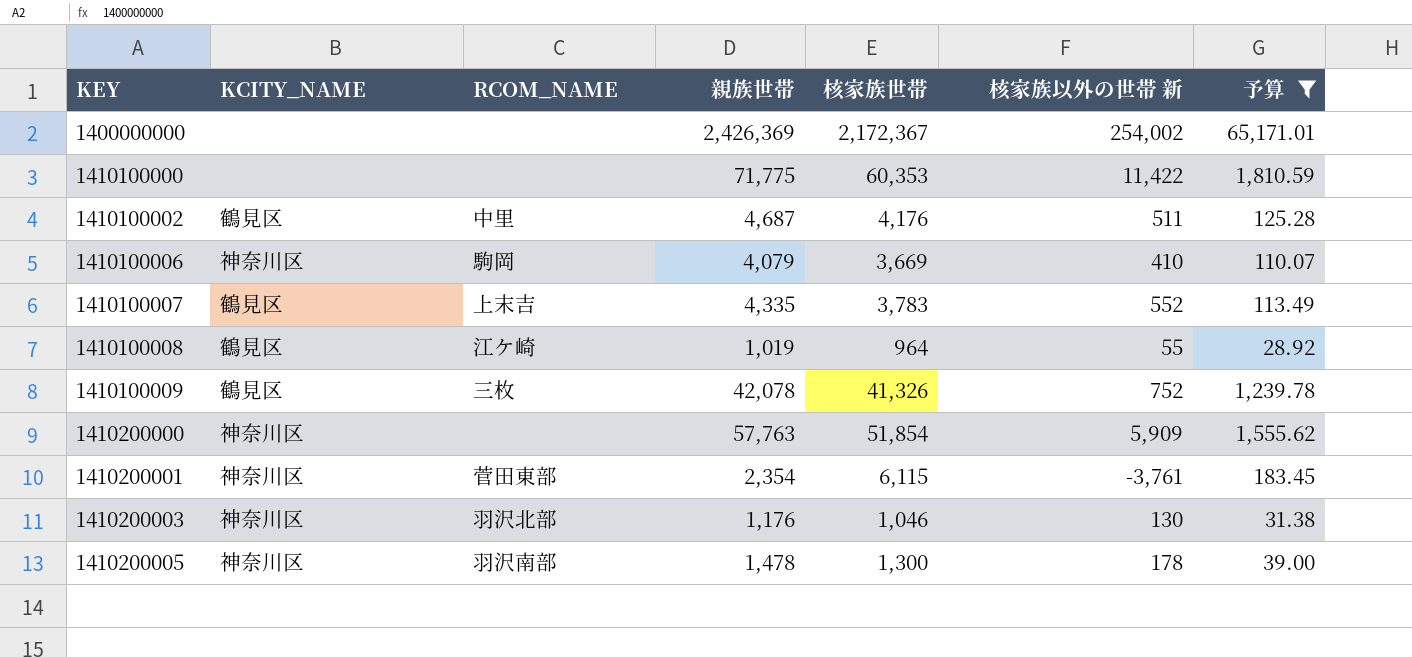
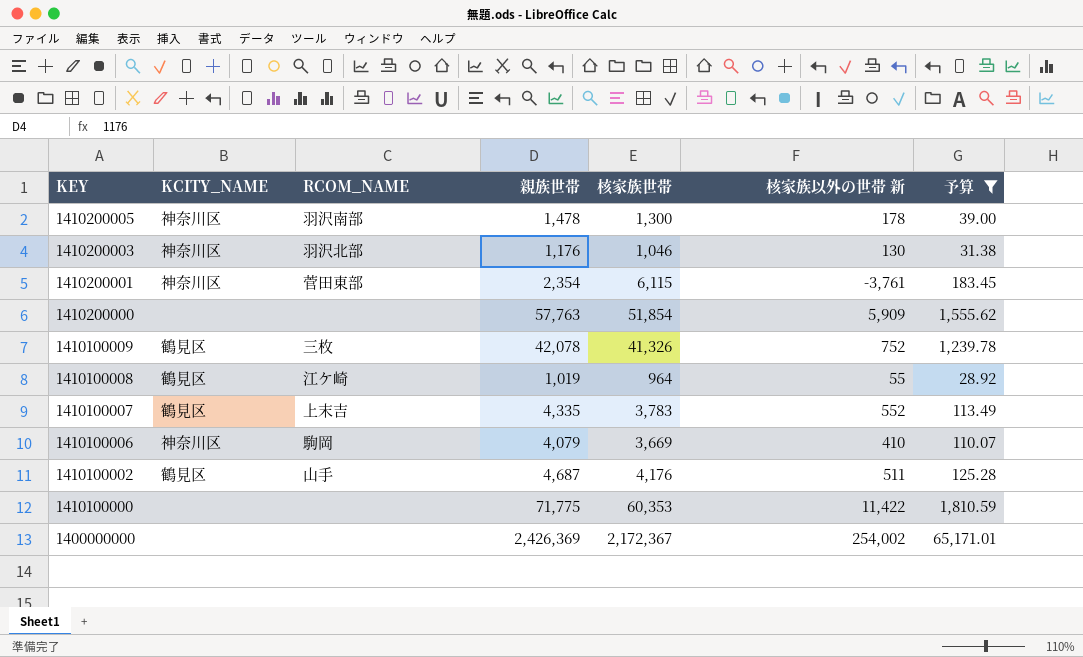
row order: KEY ascending -> KEY descending
1410200000 | KCITY_NAME: 神奈川区 -> none
1410100002 | RCOM_NAME: 中里 -> 山手

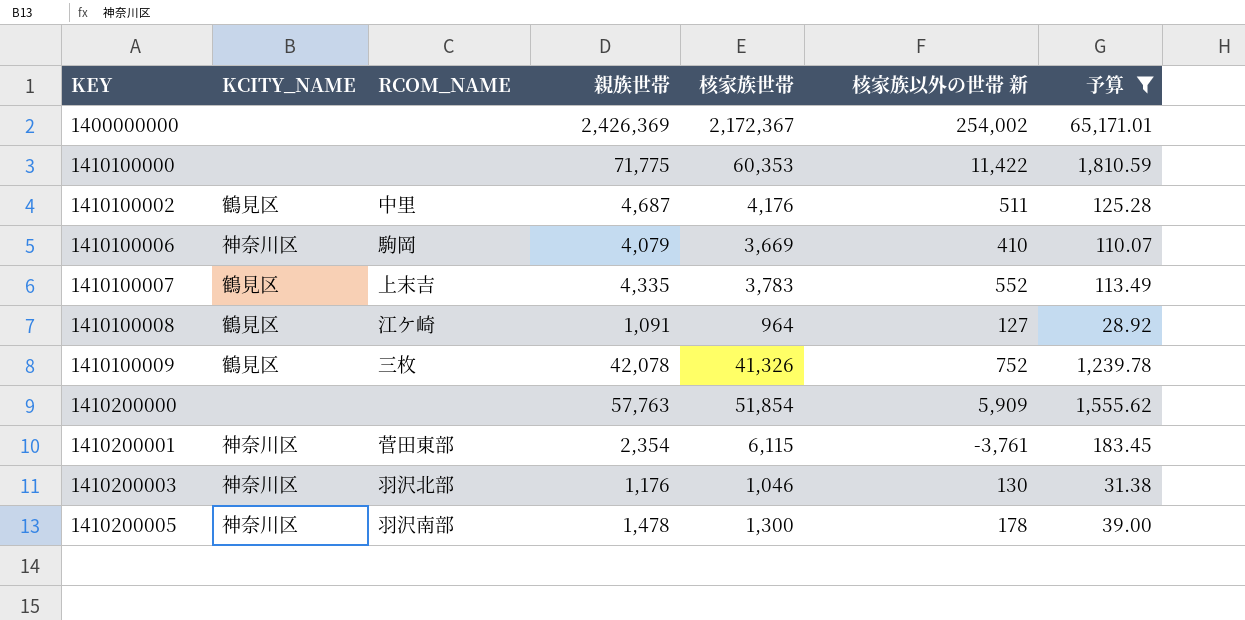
row order: KEY descending -> KEY ascending
1410100002 | RCOM_NAME: 山手 -> 中里
1410100008 | 親族世帯: 1,019 -> 1,091
1410100008 | 核家族以外の世帯 新: 55 -> 127

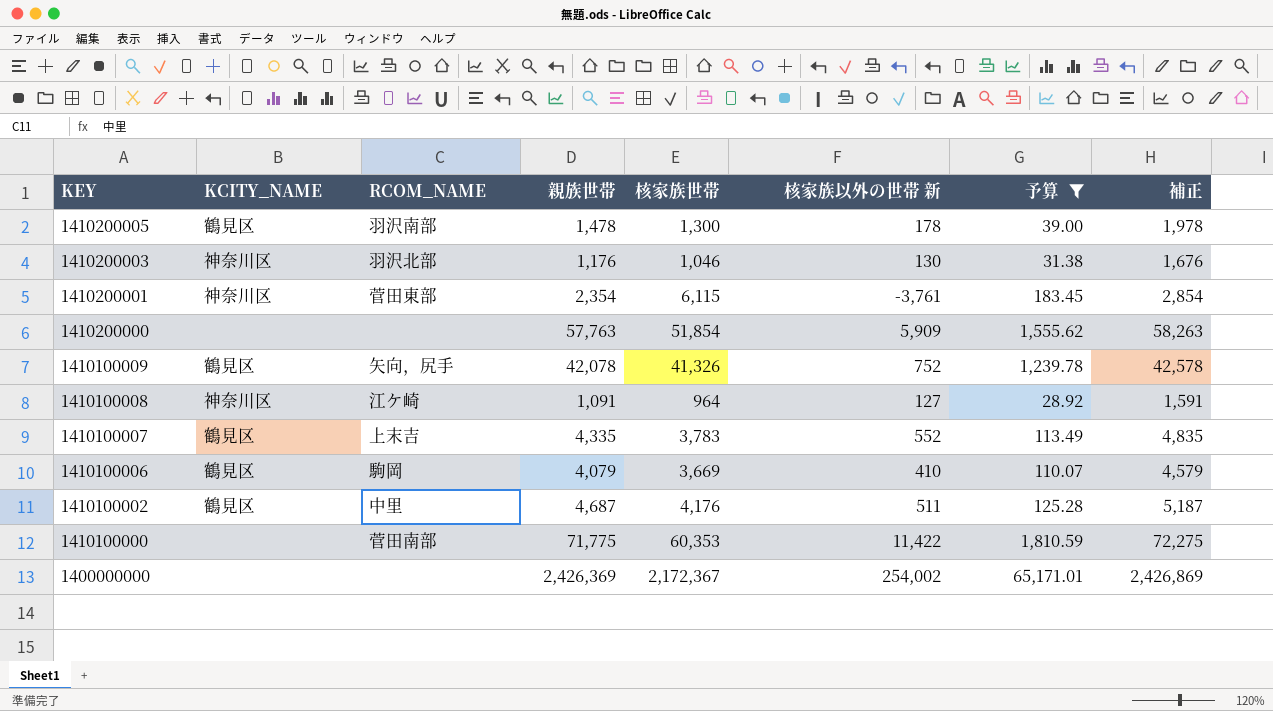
row order: KEY ascending -> KEY descending
column 補正 | formula: none -> [親族世帯] + 500
1410200005 | KCITY_NAME: 神奈川区 -> 鶴見区
1410100009 | RCOM_NAME: 三枚 -> 矢向，尻手
1410100008 | KCITY_NAME: 鶴見区 -> 神奈川区
1410100006 | KCITY_NAME: 神奈川区 -> 鶴見区
1410100000 | RCOM_NAME: none -> 菅田南部

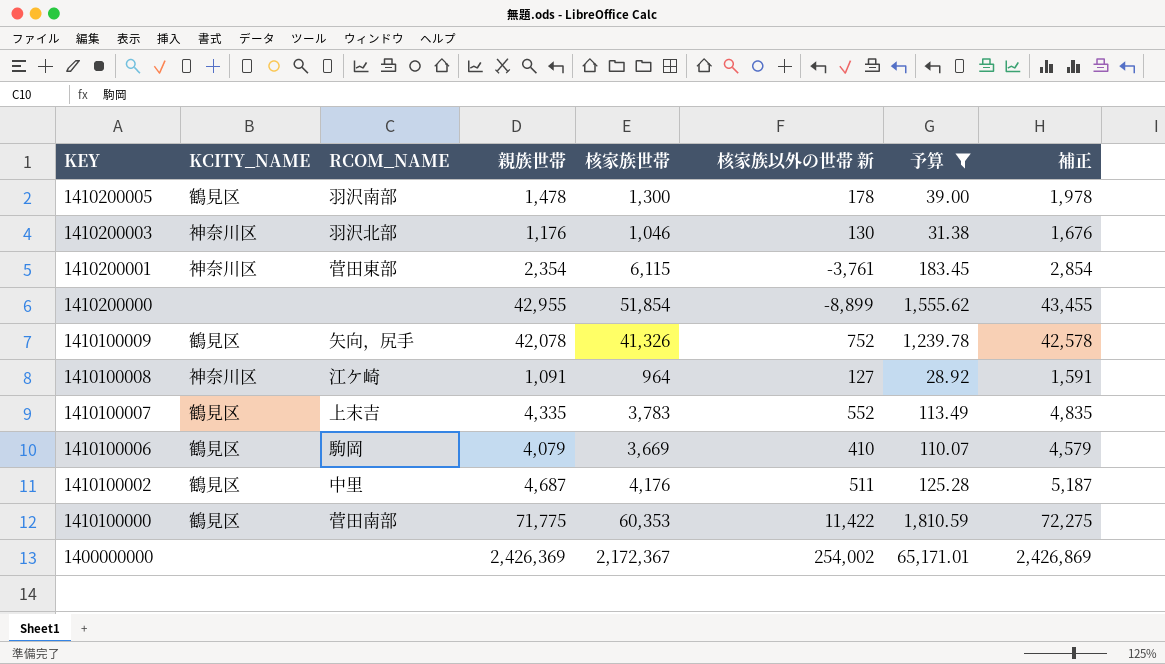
1410200000 | 親族世帯: 57,763 -> 42,955
1410200000 | 核家族以外の世帯 新: 5,909 -> -8,899
1410200000 | 補正: 58,263 -> 43,455
1410100000 | KCITY_NAME: none -> 鶴見区

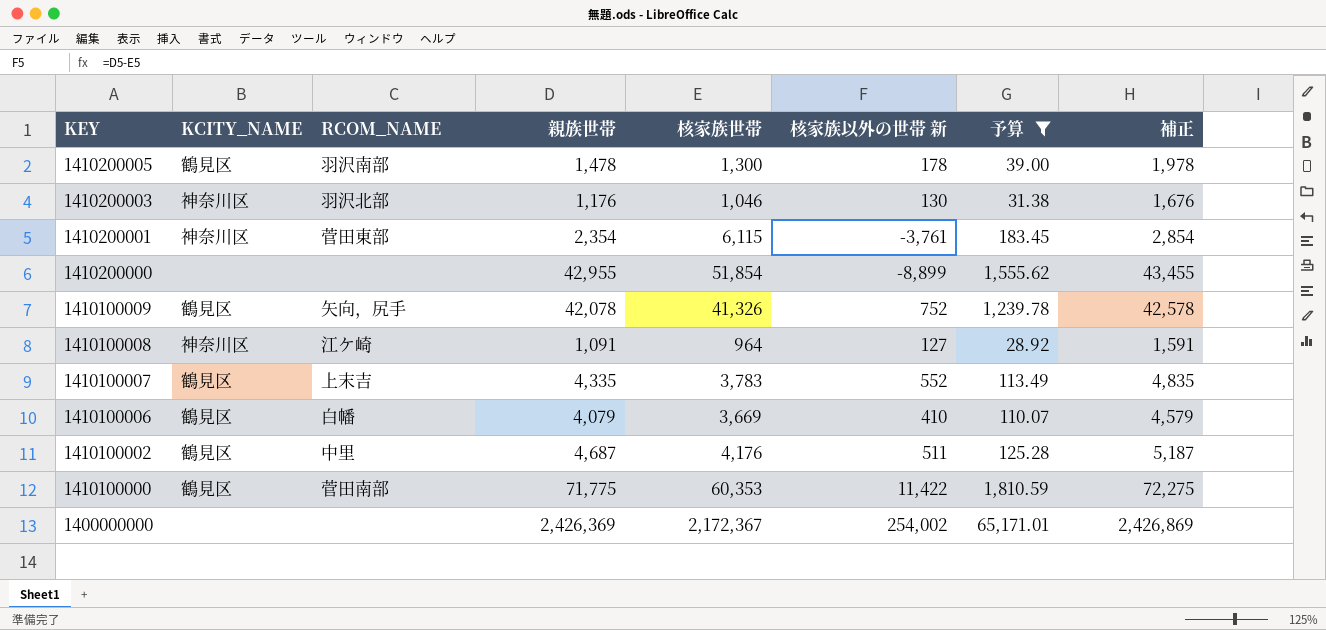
1410100006 | RCOM_NAME: 駒岡 -> 白幡

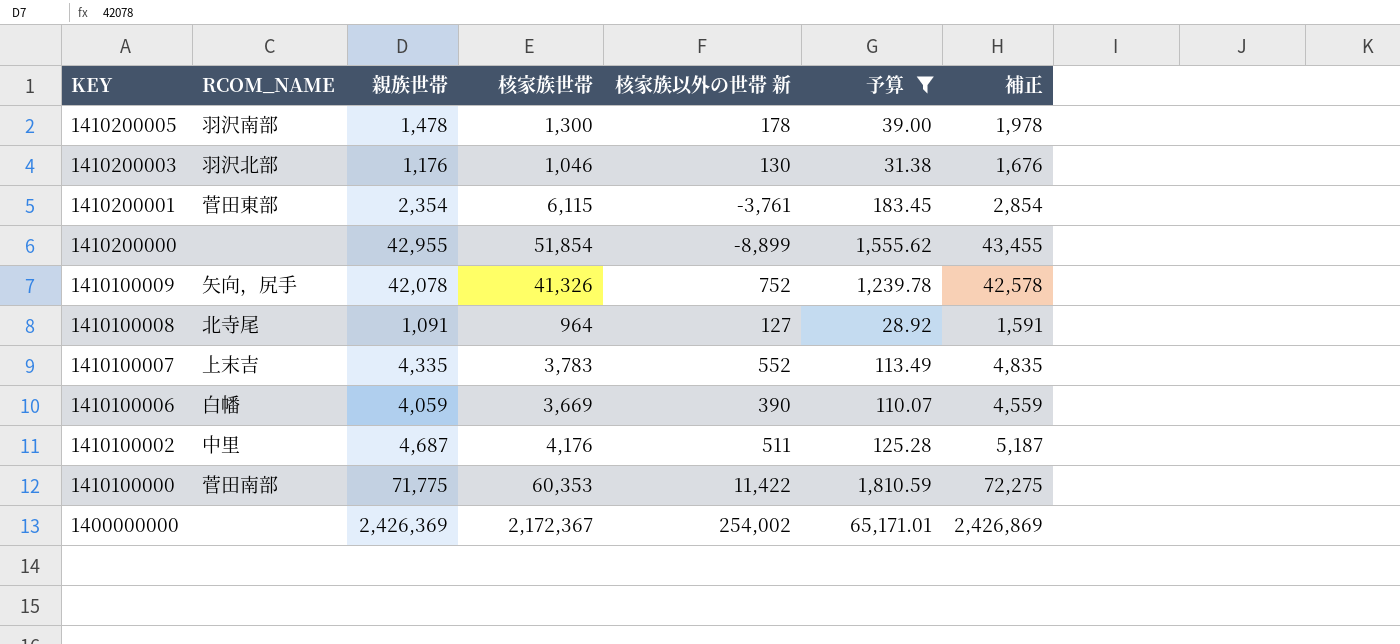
column KCITY_NAME | position: 2 -> none
1410100008 | RCOM_NAME: 江ケ崎 -> 北寺尾
1410100006 | 親族世帯: 4,079 -> 4,059
1410100006 | 核家族以外の世帯 新: 410 -> 390
1410100006 | 補正: 4,579 -> 4,559

